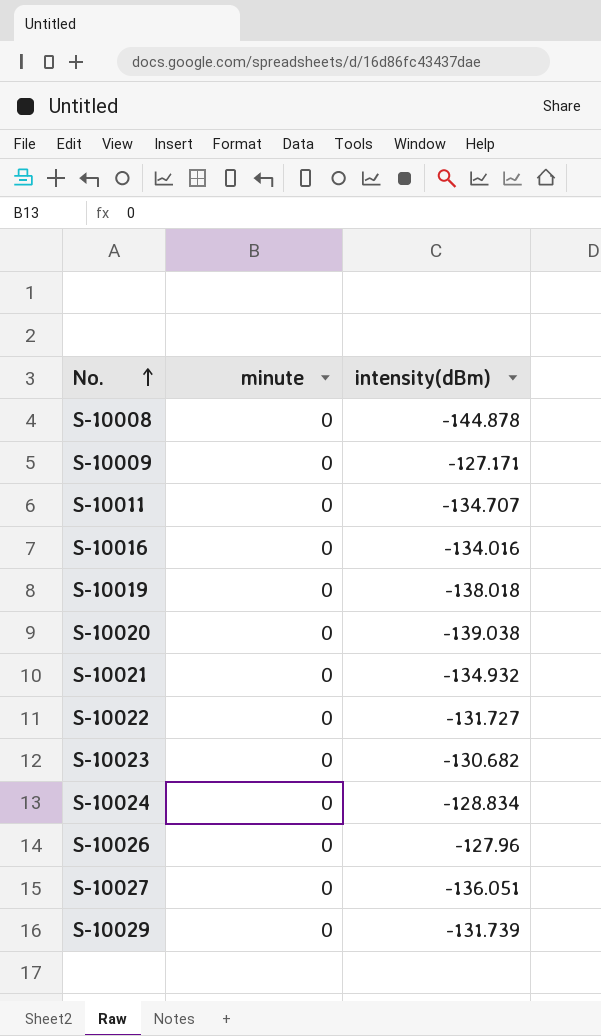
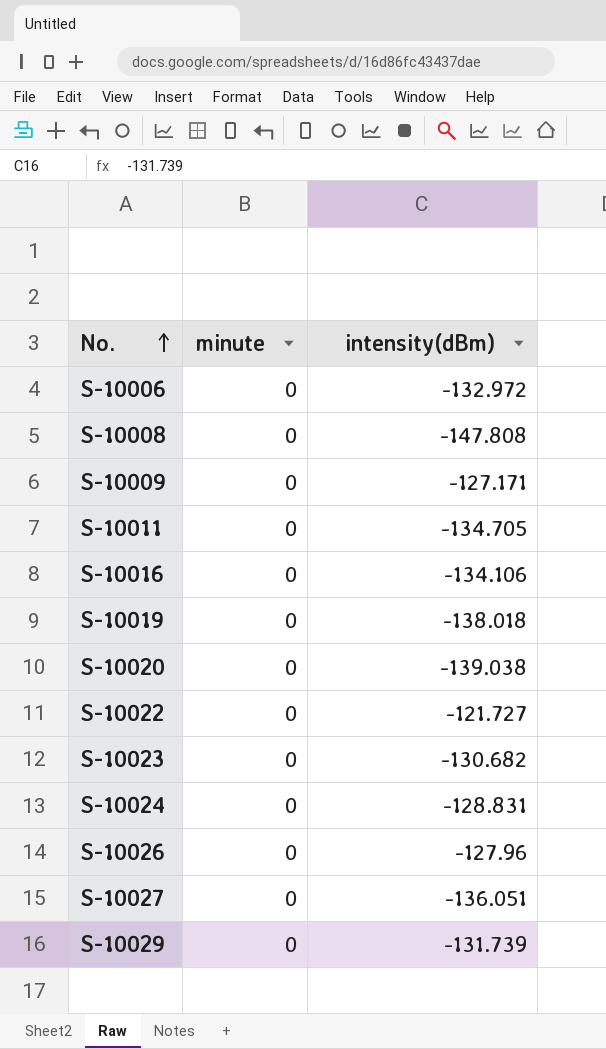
row S-10021: 0 | -134.932 -> none
row S-10006: none -> 0 | -132.972
S-10008 | intensity(dBm): -144.878 -> -147.808
S-10011 | intensity(dBm): -134.707 -> -134.705
S-10016 | intensity(dBm): -134.016 -> -134.106
S-10022 | intensity(dBm): -131.727 -> -121.727
S-10024 | intensity(dBm): -128.834 -> -128.831

